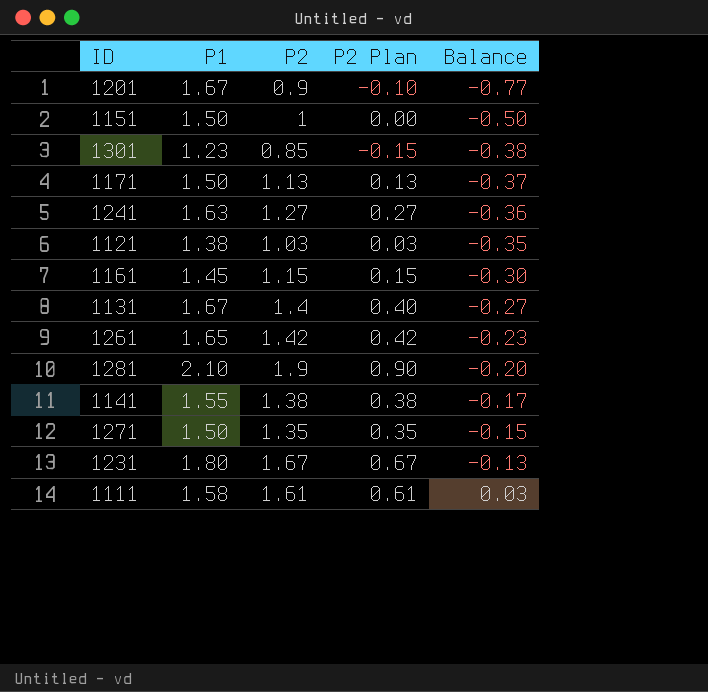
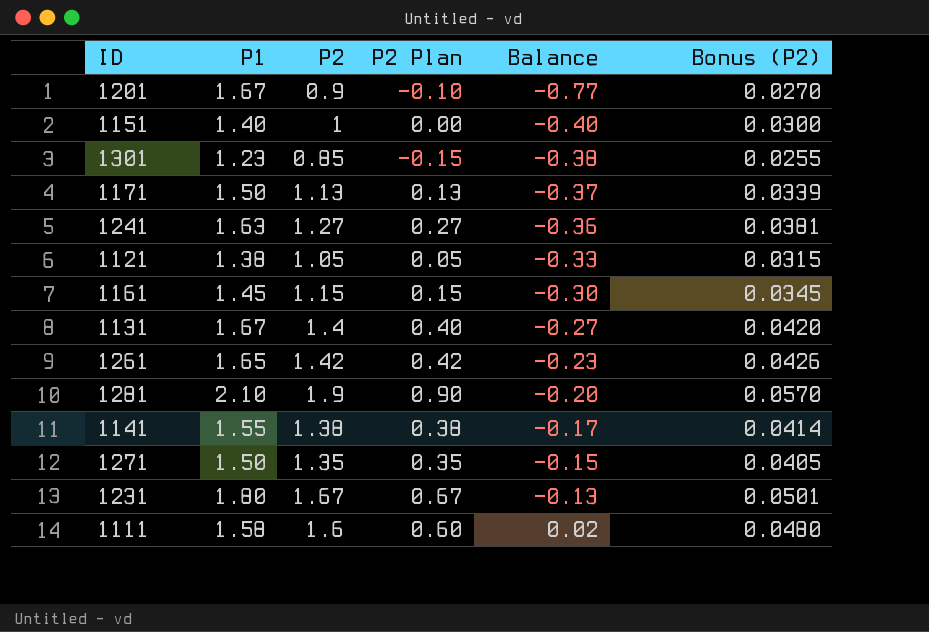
column Bonus (P2) | formula: none -> [P2] * 0.03
1151 | P1: 1.50 -> 1.40
1151 | Balance: -0.50 -> -0.40
1121 | P2: 1.03 -> 1.05
1121 | P2 Plan: 0.03 -> 0.05
1121 | Balance: -0.35 -> -0.33
1111 | P2: 1.61 -> 1.6
1111 | P2 Plan: 0.61 -> 0.60
1111 | Balance: 0.03 -> 0.02

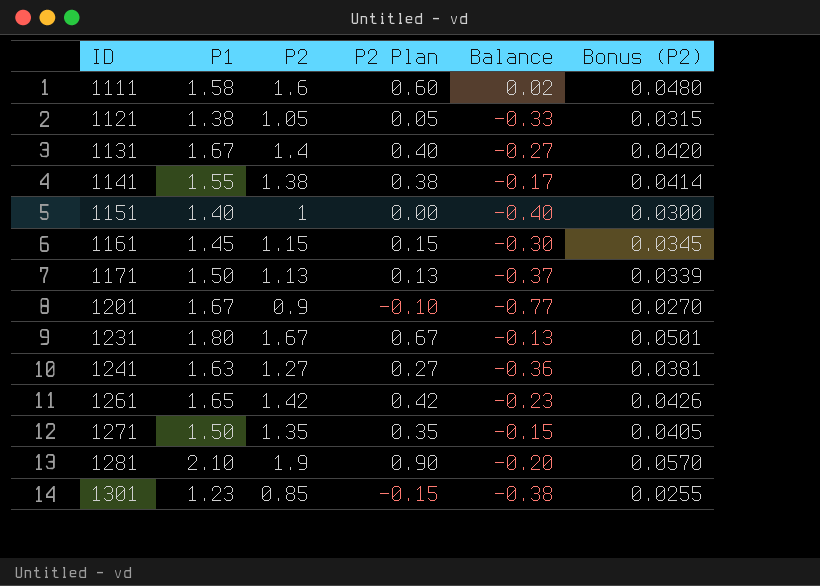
row order: Balance ascending -> ID ascending

